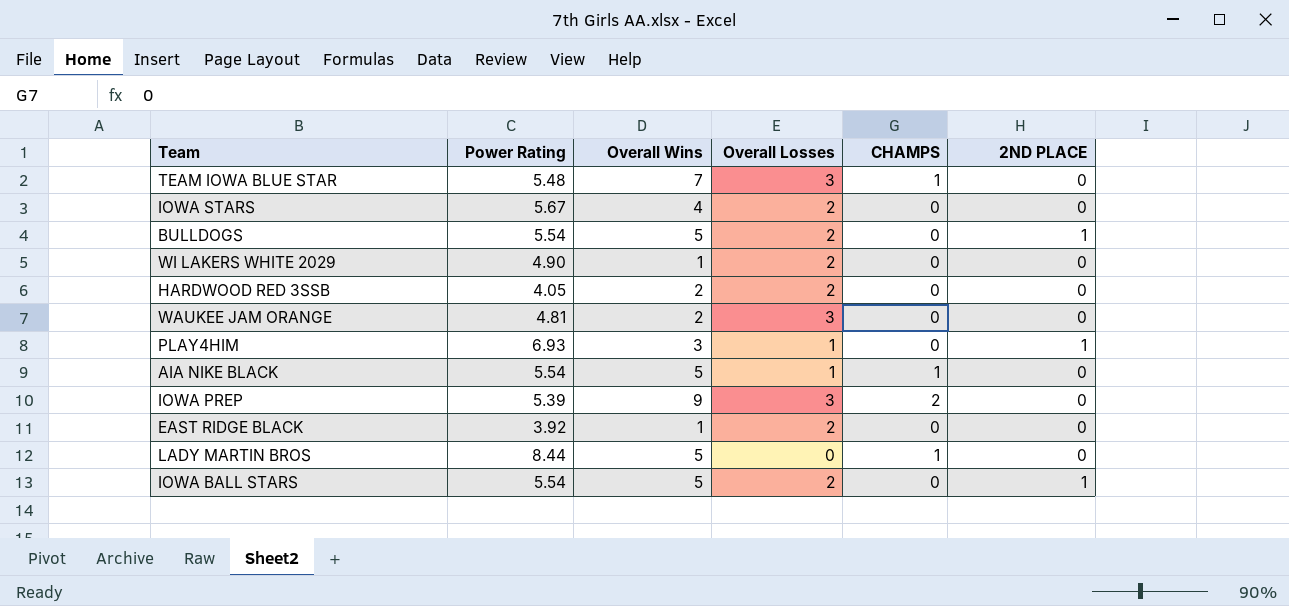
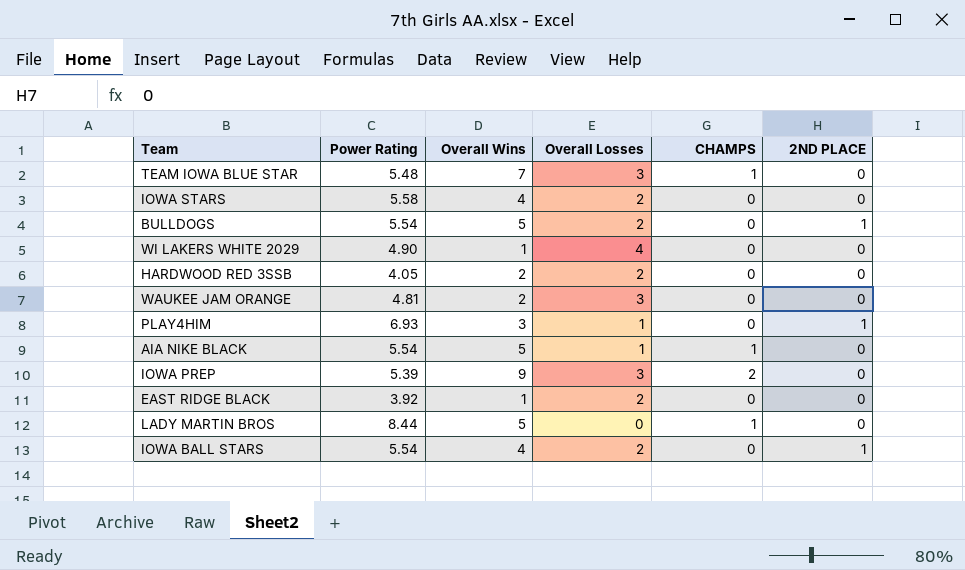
IOWA STARS | Power Rating: 5.67 -> 5.58
WI LAKERS WHITE 2029 | Overall Losses: 2 -> 4
IOWA BALL STARS | Overall Wins: 5 -> 4

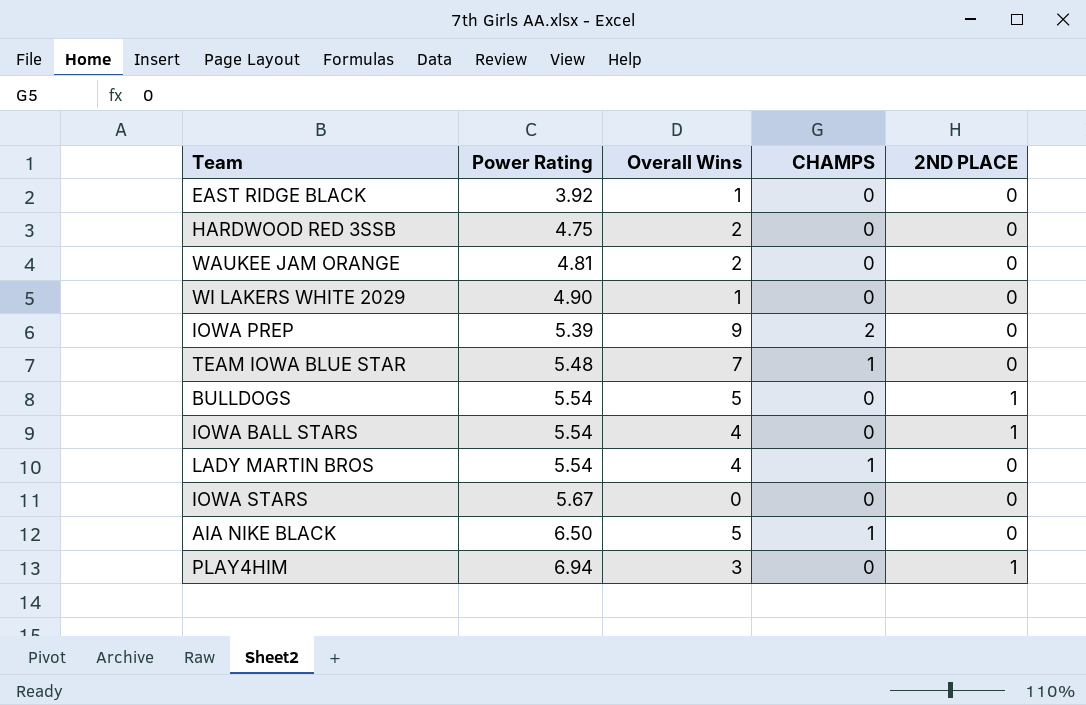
row order: none -> Power Rating ascending
column Overall Losses | position: 4 -> none
HARDWOOD RED 3SSB | Power Rating: 4.05 -> 4.75
LADY MARTIN BROS | Power Rating: 8.44 -> 5.54
LADY MARTIN BROS | Overall Wins: 5 -> 4
IOWA STARS | Power Rating: 5.58 -> 5.67
IOWA STARS | Overall Wins: 4 -> 0
AIA NIKE BLACK | Power Rating: 5.54 -> 6.50
PLAY4HIM | Power Rating: 6.93 -> 6.94

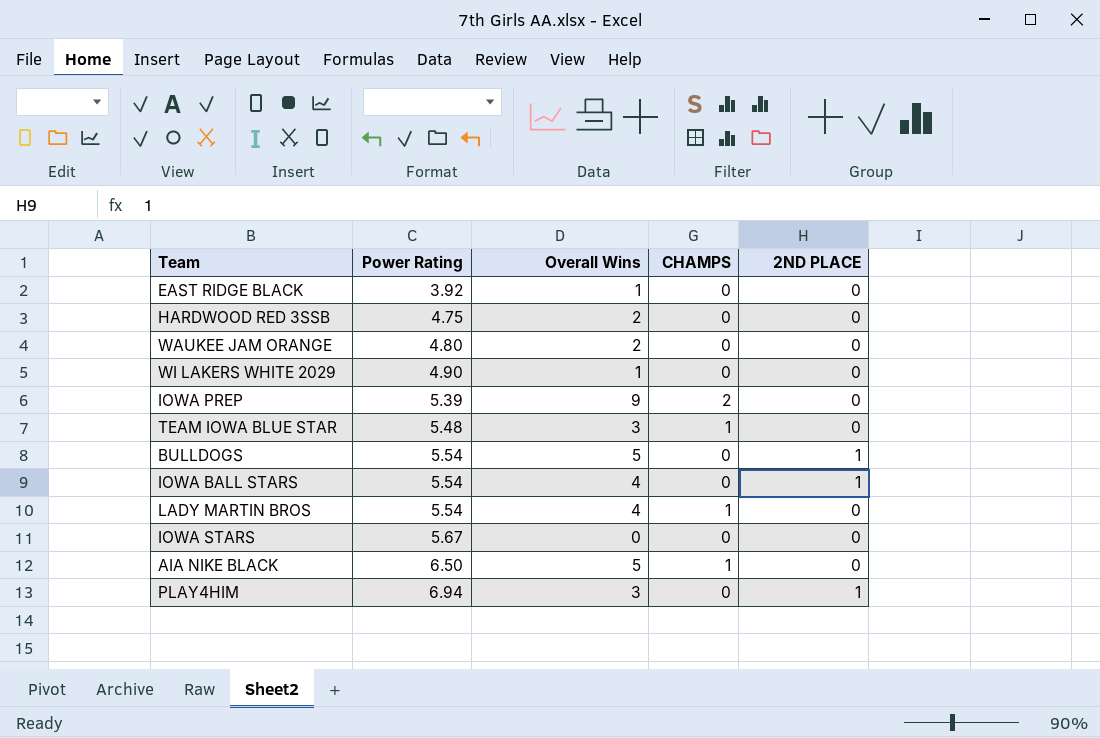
WAUKEE JAM ORANGE | Power Rating: 4.81 -> 4.80
TEAM IOWA BLUE STAR | Overall Wins: 7 -> 3

